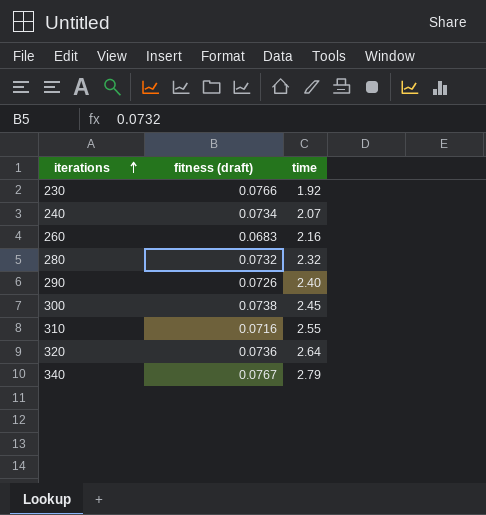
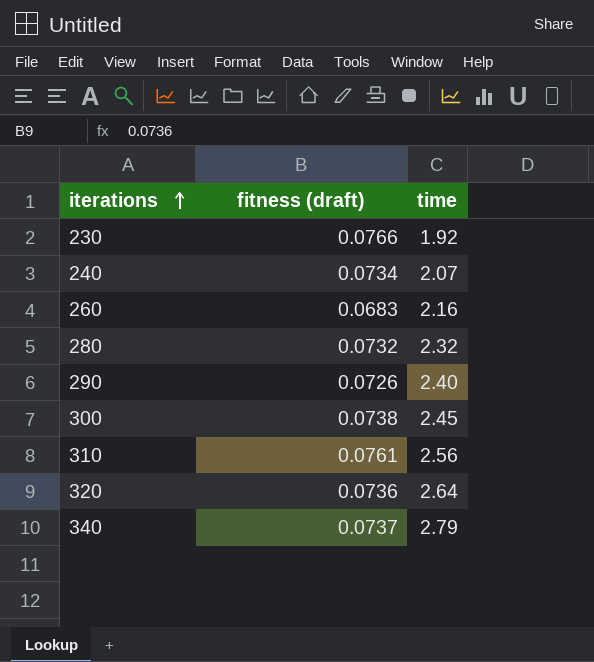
310 | fitness (draft): 0.0716 -> 0.0761
310 | time: 2.55 -> 2.56
340 | fitness (draft): 0.0767 -> 0.0737

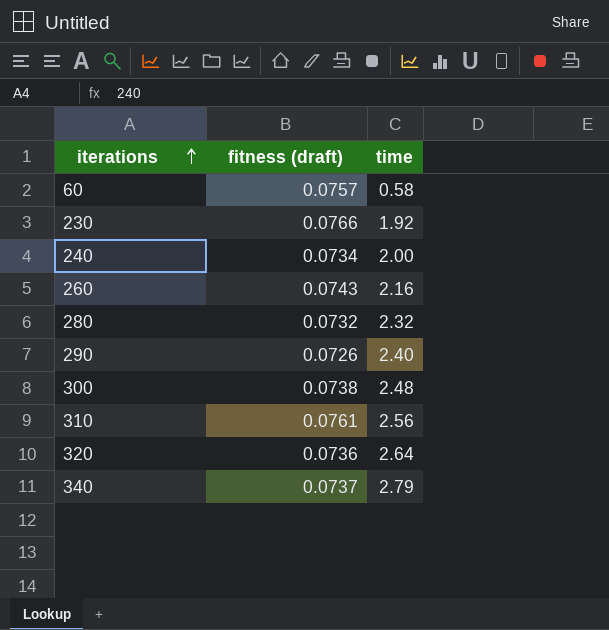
row 60: none -> 0.0757 | 0.58
240 | time: 2.07 -> 2.00
260 | fitness (draft): 0.0683 -> 0.0743
300 | time: 2.45 -> 2.48

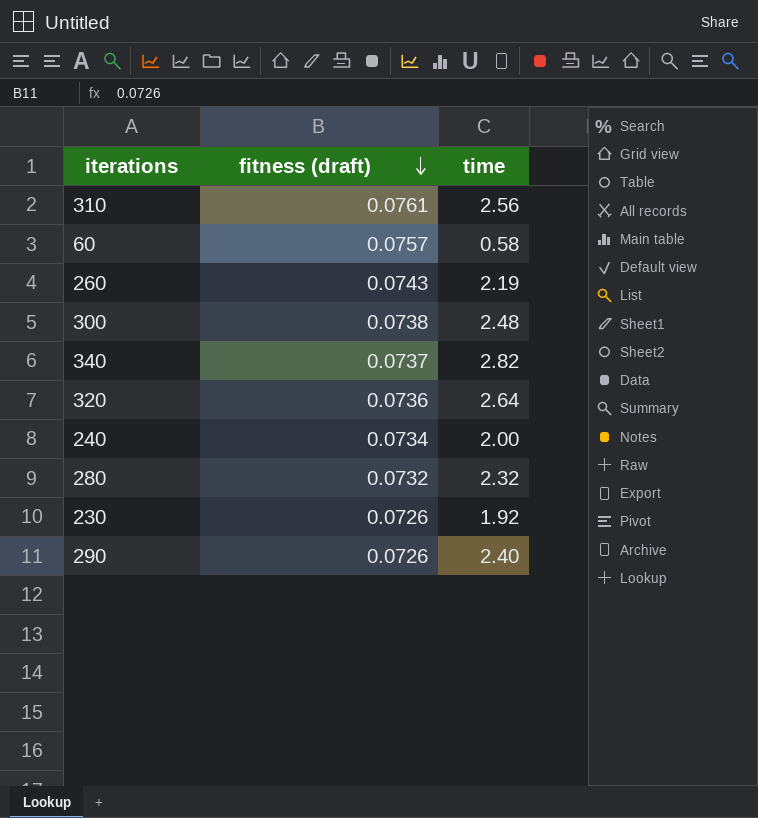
row order: iterations ascending -> fitness (draft) descending
260 | time: 2.16 -> 2.19
340 | time: 2.79 -> 2.82
230 | fitness (draft): 0.0766 -> 0.0726

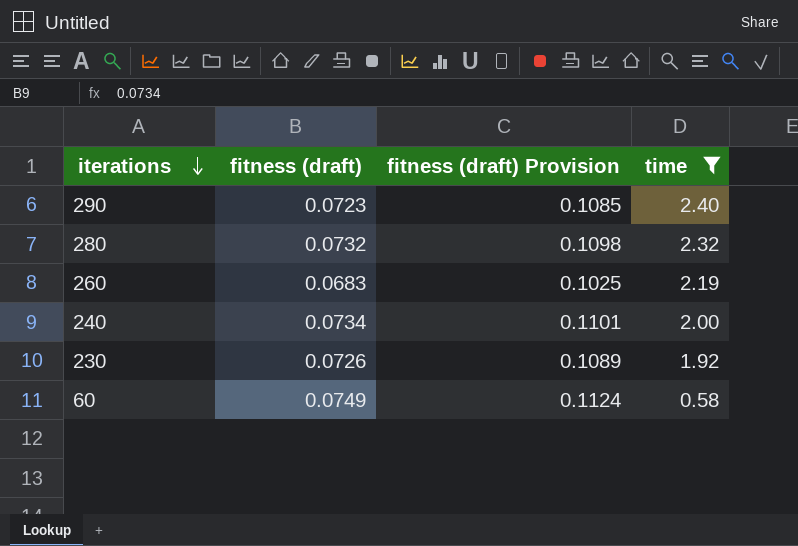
filter: none -> time <= 2.40
row order: fitness (draft) descending -> iterations descending
column fitness (draft) Provision | formula: none -> [fitness (draft)] * 1.5
290 | fitness (draft): 0.0726 -> 0.0723
260 | fitness (draft): 0.0743 -> 0.0683
60 | fitness (draft): 0.0757 -> 0.0749

